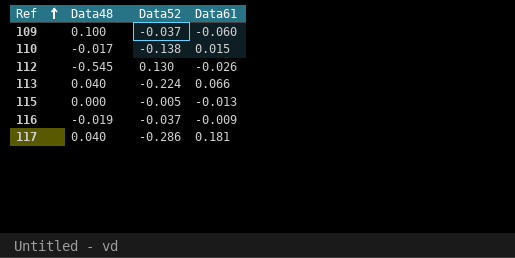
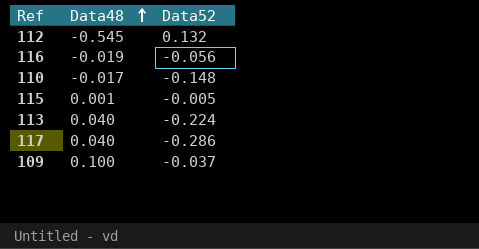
row order: Ref ascending -> Data48 ascending
column Data61 | position: 4 -> none
112 | Data52: 0.130 -> 0.132
116 | Data52: -0.037 -> -0.056
110 | Data52: -0.138 -> -0.148
115 | Data48: 0.000 -> 0.001

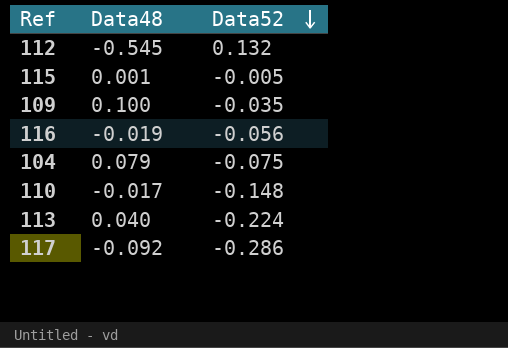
row order: Data48 ascending -> Data52 descending
109 | Data52: -0.037 -> -0.035
row 104: none -> 0.079 | -0.075
117 | Data48: 0.040 -> -0.092

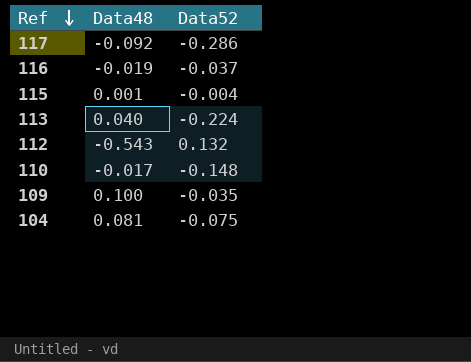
row order: Data52 descending -> Ref descending
116 | Data52: -0.056 -> -0.037
115 | Data52: -0.005 -> -0.004
112 | Data48: -0.545 -> -0.543
104 | Data48: 0.079 -> 0.081

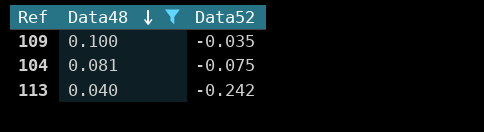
filter: none -> Data48 >= 0.040
row order: Ref descending -> Data48 descending
113 | Data52: -0.224 -> -0.242

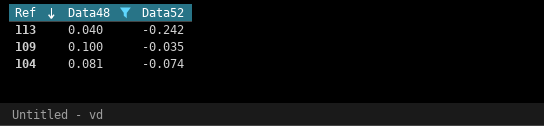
row order: Data48 descending -> Ref descending
104 | Data52: -0.075 -> -0.074

